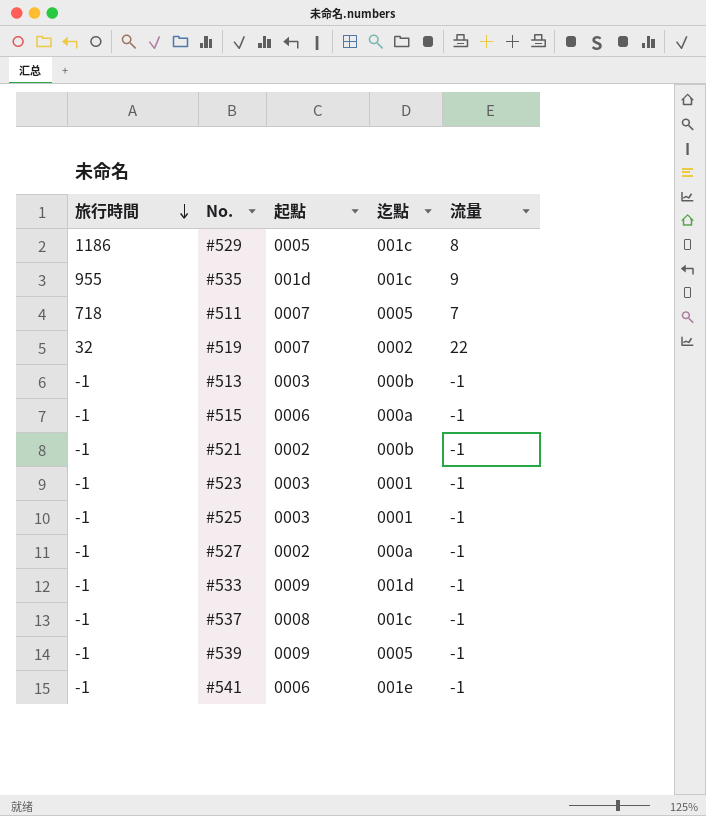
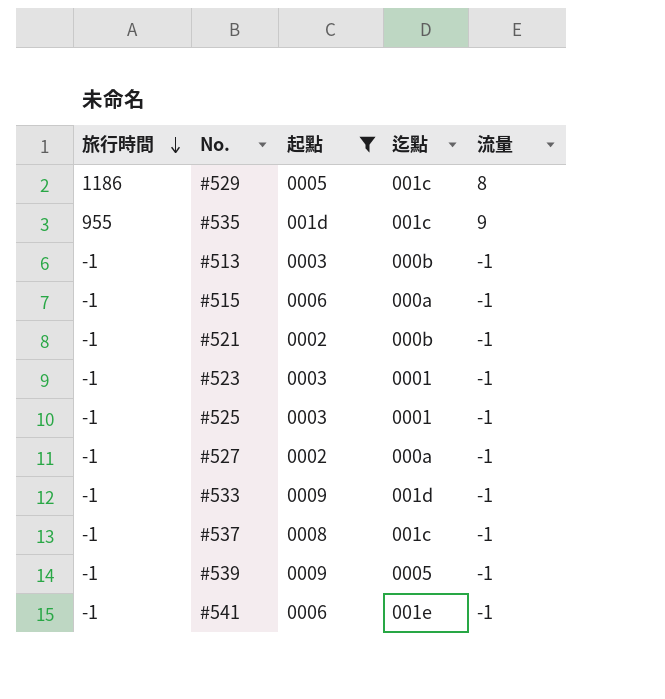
filter: none -> 起點 != 0007

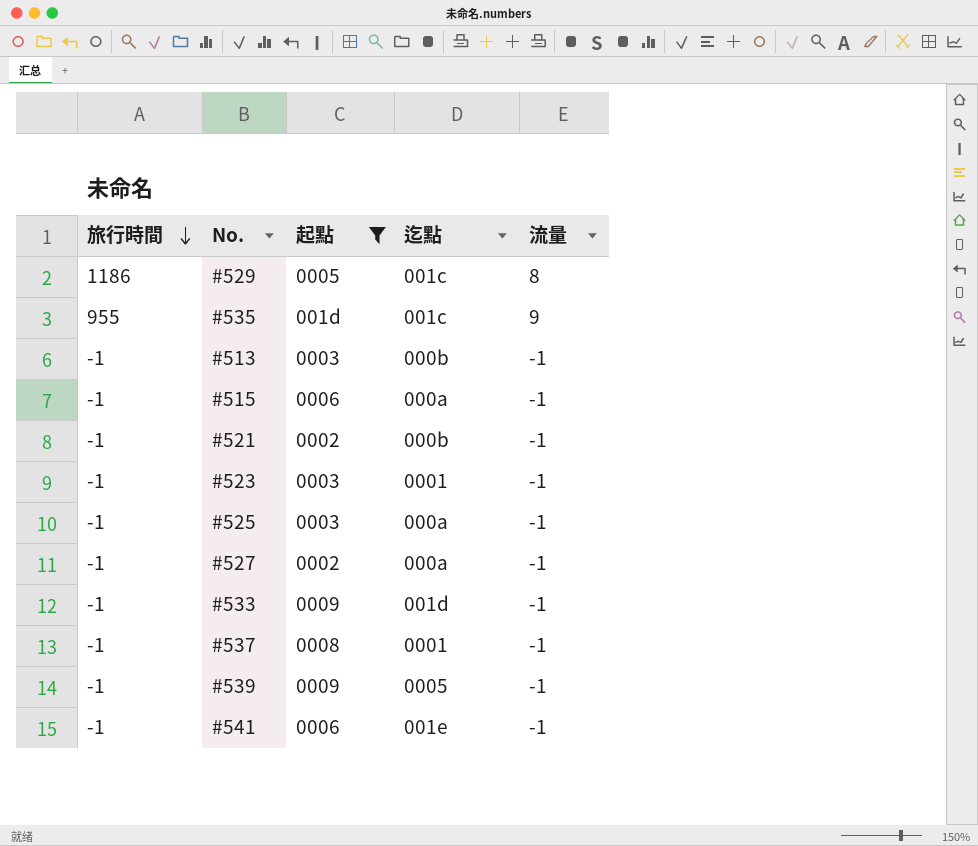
#525 | 迄點: 0001 -> 000a
#537 | 迄點: 001c -> 0001

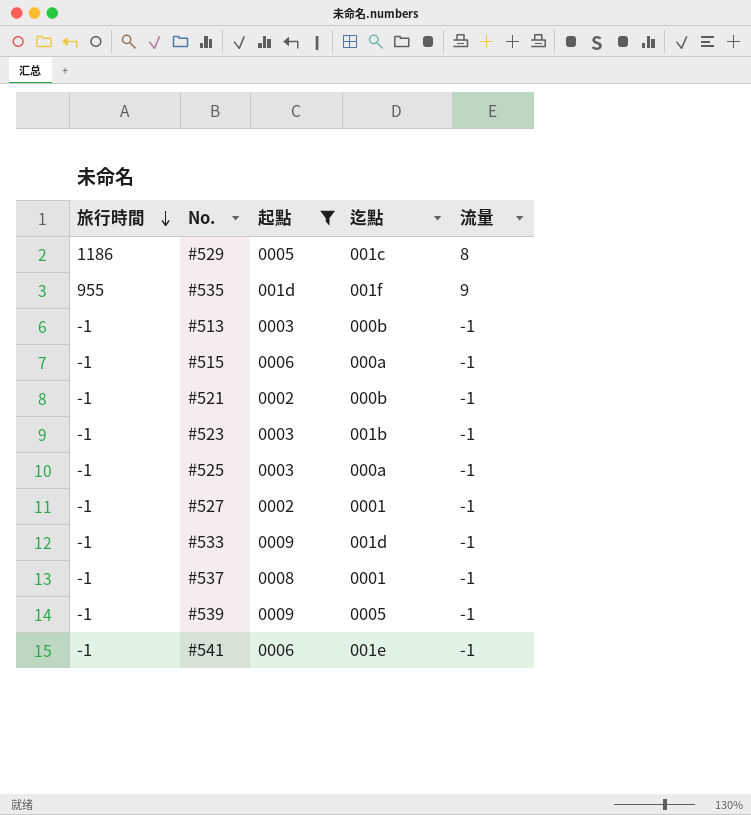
#535 | 迄點: 001c -> 001f
#523 | 迄點: 0001 -> 001b
#527 | 迄點: 000a -> 0001

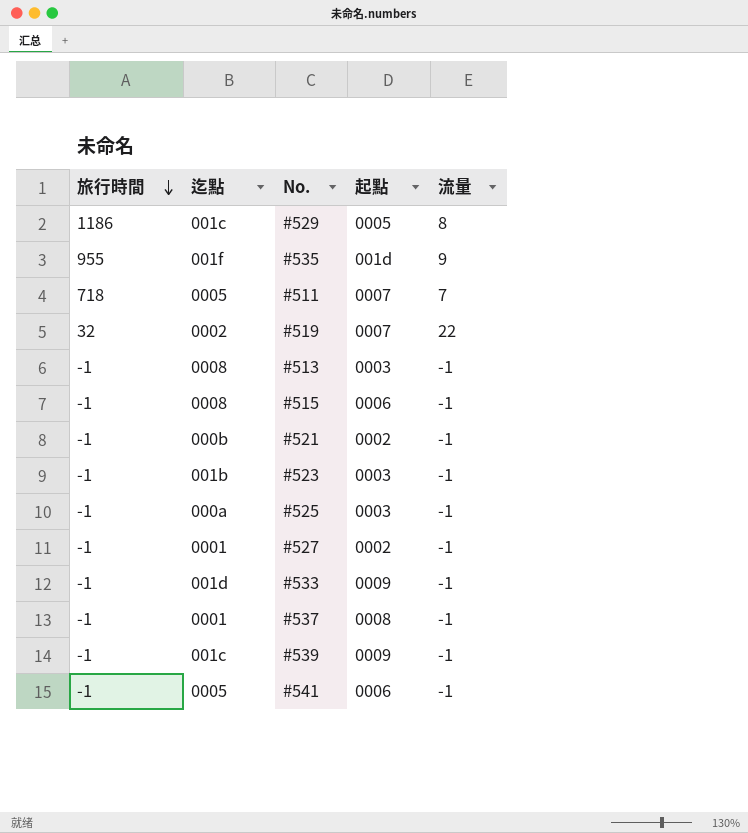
filter: 起點 != 0007 -> none
column 迄點 | position: 4 -> 2
#513 | 迄點: 000b -> 0008
#515 | 迄點: 000a -> 0008
#539 | 迄點: 0005 -> 001c
#541 | 迄點: 001e -> 0005

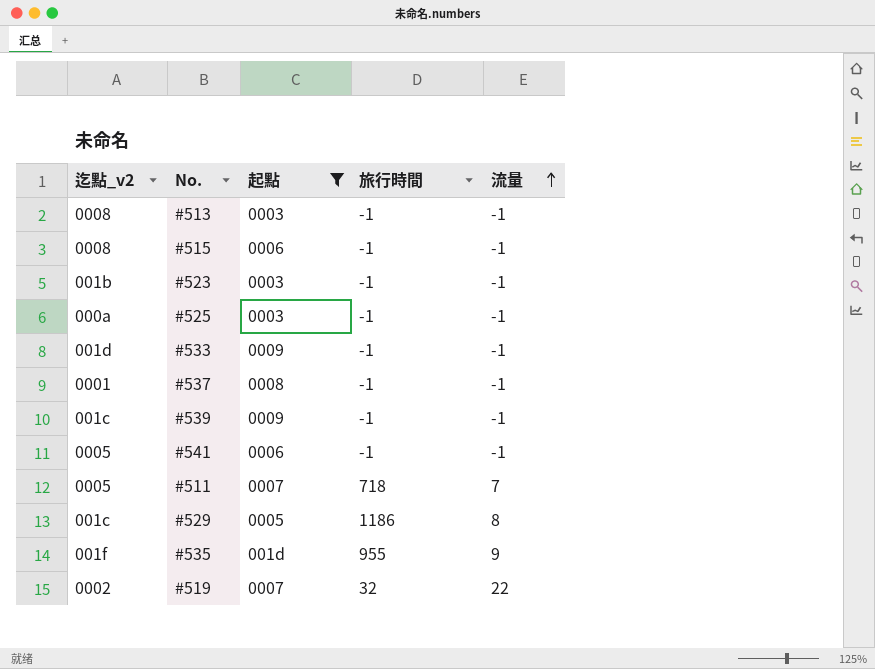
filter: none -> 起點 != 0002
row order: 旅行時間 descending -> 流量 ascending
column name: 迄點 -> 迄點_v2
column 旅行時間 | position: 1 -> 4

